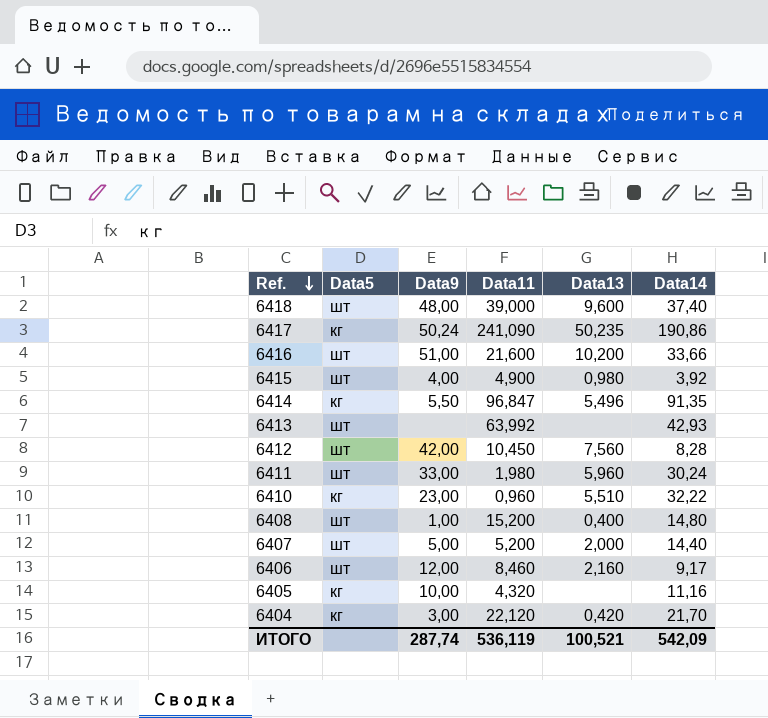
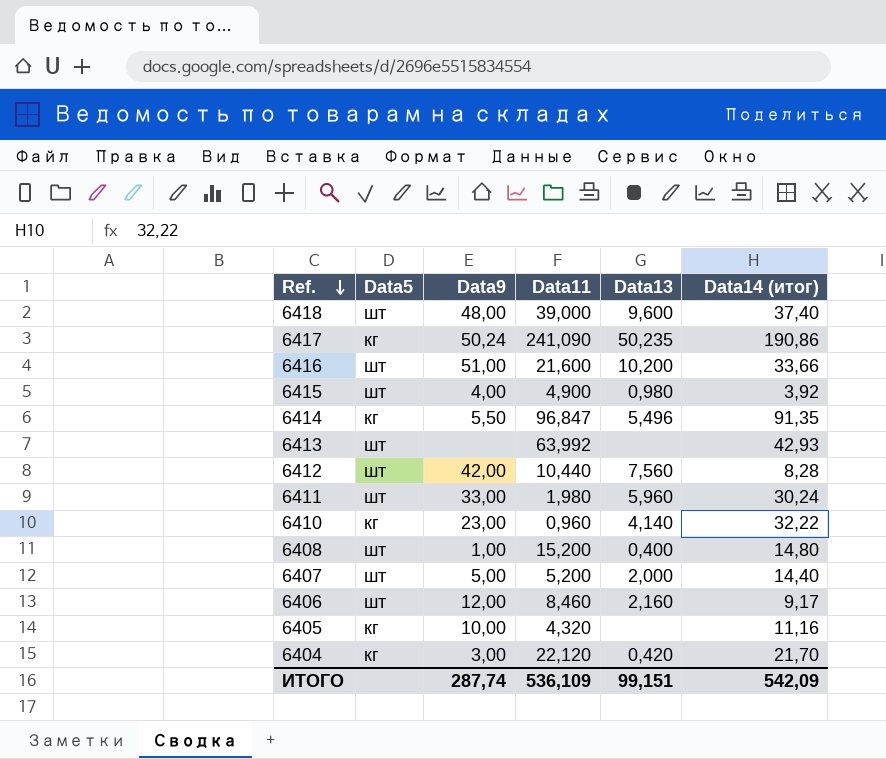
column name: Data14 -> Data14 (итог)
6412 | Data11: 10,450 -> 10,440
6410 | Data13: 5,510 -> 4,140
ИТОГО | Data11: 536,119 -> 536,109
ИТОГО | Data13: 100,521 -> 99,151

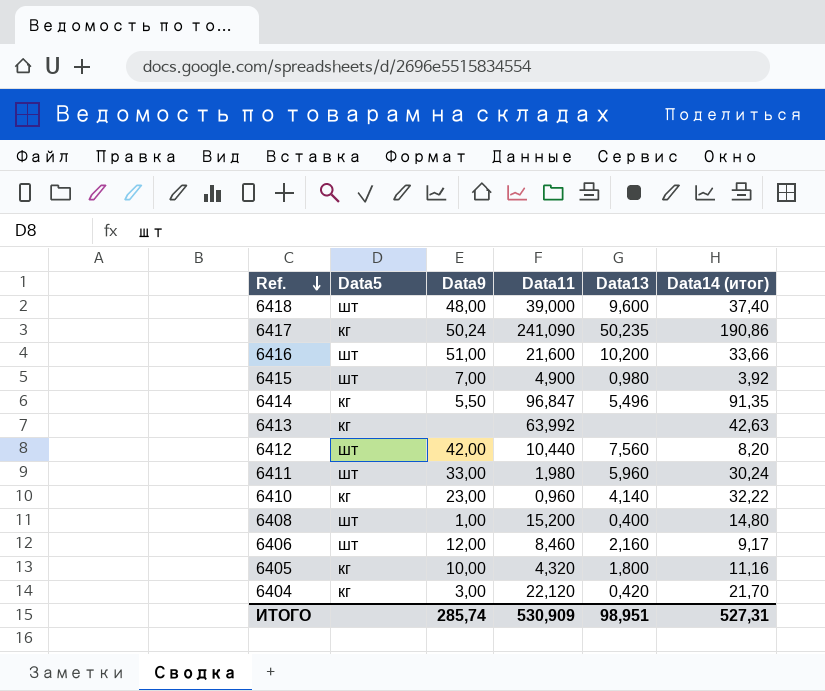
row 6407: шт | 5,00 | 5,200 | 2,000 | 14,40 -> none
6415 | Data9: 4,00 -> 7,00
6413 | Data5: шт -> кг
6413 | Data14 (итог): 42,93 -> 42,63
6412 | Data14 (итог): 8,28 -> 8,20
6405 | Data13: none -> 1,800
ИТОГО | Data9: 287,74 -> 285,74
ИТОГО | Data11: 536,109 -> 530,909
ИТОГО | Data13: 99,151 -> 98,951
ИТОГО | Data14 (итог): 542,09 -> 527,31

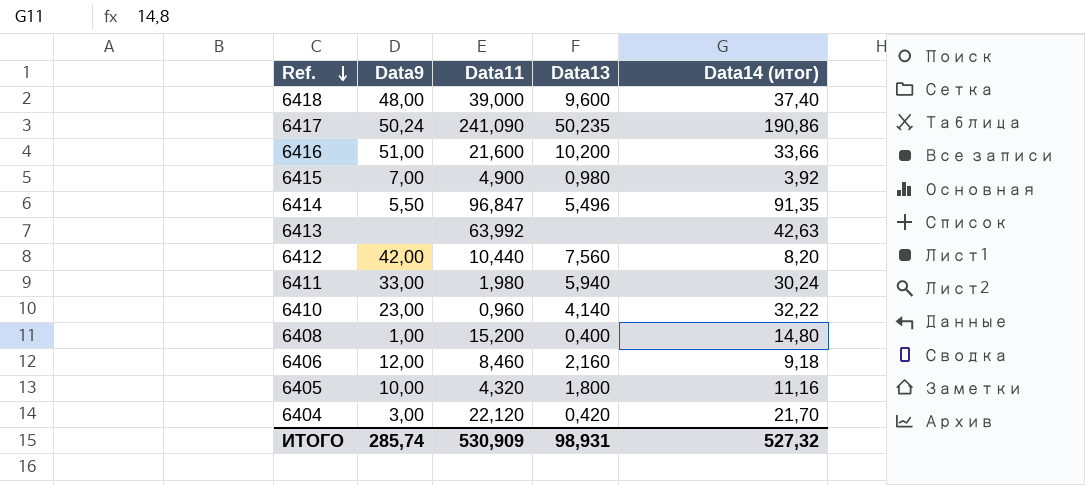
column Data5 | position: 2 -> none
6411 | Data13: 5,960 -> 5,940
6406 | Data14 (итог): 9,17 -> 9,18
ИТОГО | Data13: 98,951 -> 98,931
ИТОГО | Data14 (итог): 527,31 -> 527,32

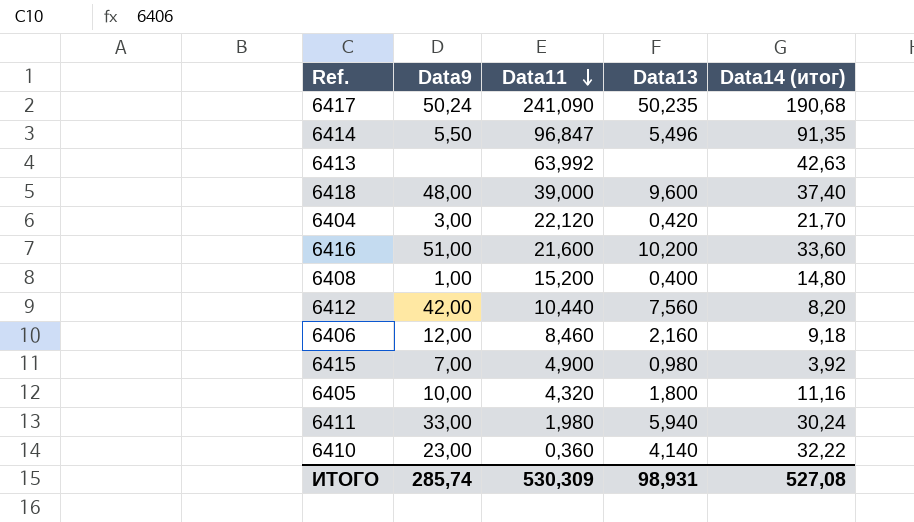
row order: Ref. descending -> Data11 descending
6417 | Data14 (итог): 190,86 -> 190,68
6416 | Data14 (итог): 33,66 -> 33,60
6410 | Data11: 0,960 -> 0,360
ИТОГО | Data11: 530,909 -> 530,309
ИТОГО | Data14 (итог): 527,32 -> 527,08

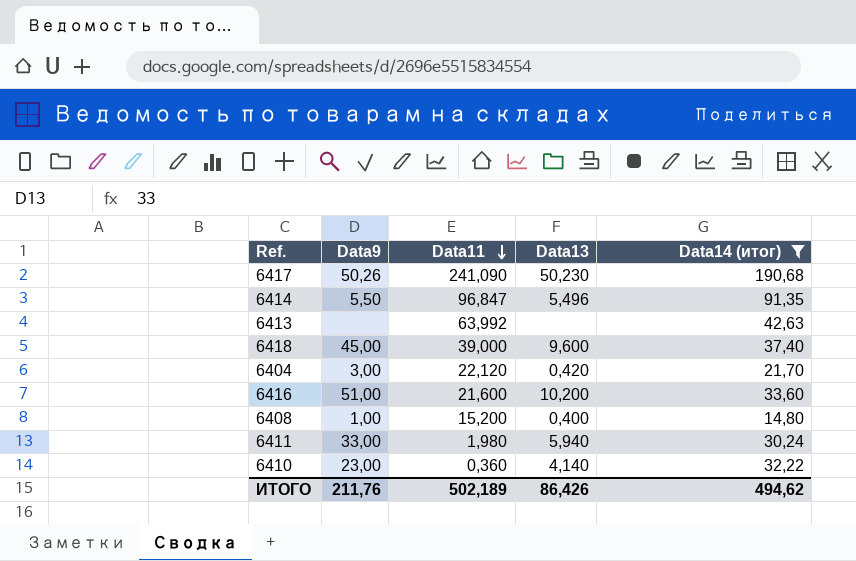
filter: none -> Data14 (итог) >= 14,80
6417 | Data9: 50,24 -> 50,26
6417 | Data13: 50,235 -> 50,230
6418 | Data9: 48,00 -> 45,00
ИТОГО | Data9: 285,74 -> 211,76
ИТОГО | Data11: 530,309 -> 502,189
ИТОГО | Data13: 98,931 -> 86,426
ИТОГО | Data14 (итог): 527,08 -> 494,62

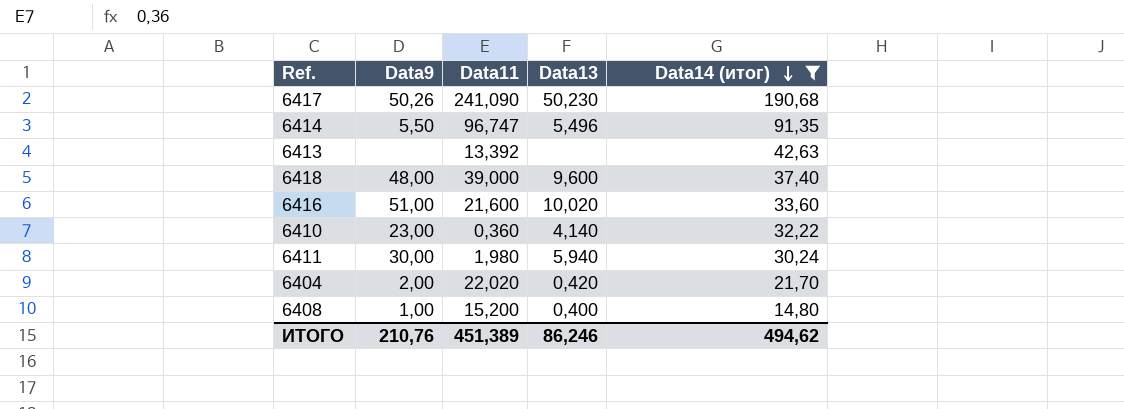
row order: Data11 descending -> Data14 (итог) descending
6414 | Data11: 96,847 -> 96,747
6413 | Data11: 63,992 -> 13,392
6418 | Data9: 45,00 -> 48,00
6416 | Data13: 10,200 -> 10,020
6411 | Data9: 33,00 -> 30,00
6404 | Data9: 3,00 -> 2,00
6404 | Data11: 22,120 -> 22,020
ИТОГО | Data9: 211,76 -> 210,76
ИТОГО | Data11: 502,189 -> 451,389
ИТОГО | Data13: 86,426 -> 86,246

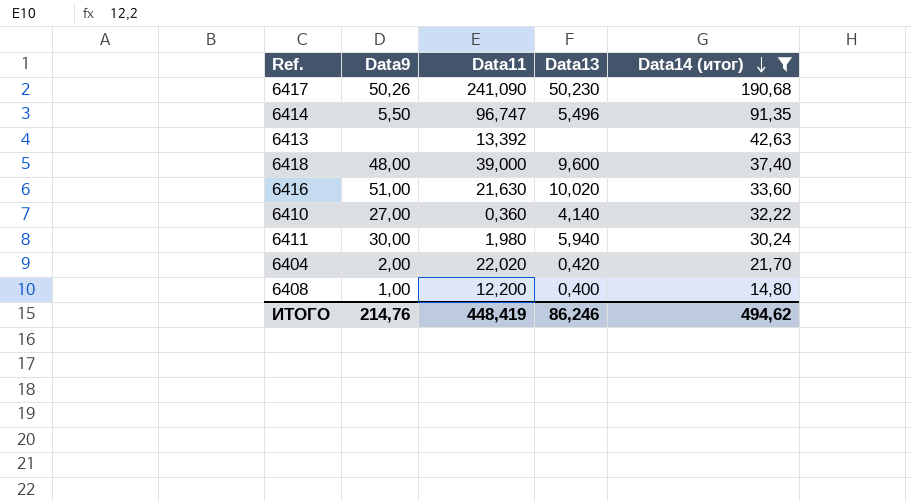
6416 | Data11: 21,600 -> 21,630
6410 | Data9: 23,00 -> 27,00
6408 | Data11: 15,200 -> 12,200
ИТОГО | Data9: 210,76 -> 214,76
ИТОГО | Data11: 451,389 -> 448,419

